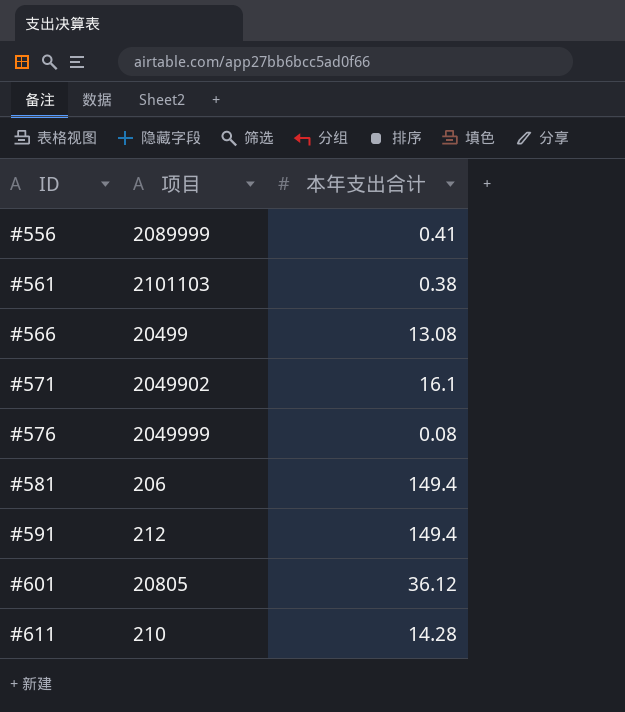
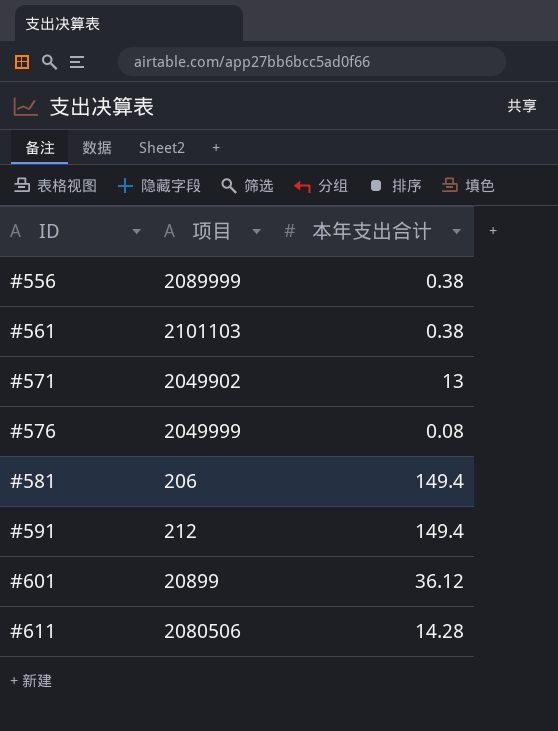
row #566: 20499 | 13.08 -> none
#556 | 本年支出合计: 0.41 -> 0.38
#571 | 本年支出合计: 16.1 -> 13
#601 | 项目: 20805 -> 20899
#611 | 项目: 210 -> 2080506

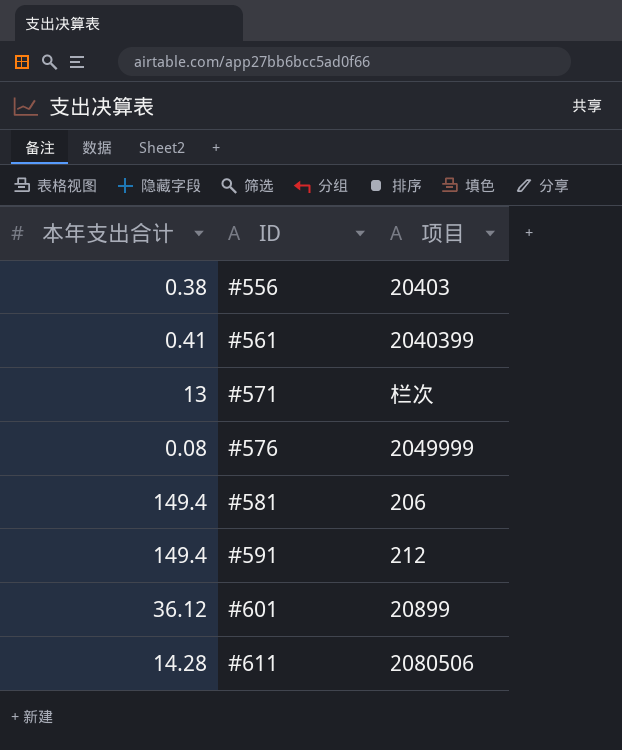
column 本年支出合计 | position: 3 -> 1
#556 | 项目: 2089999 -> 20403
#561 | 本年支出合计: 0.38 -> 0.41
#561 | 项目: 2101103 -> 2040399
#571 | 项目: 2049902 -> 栏次

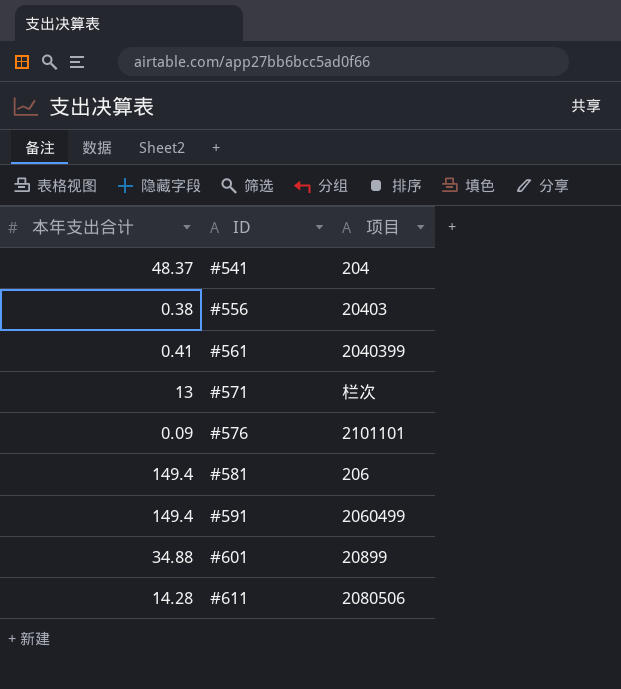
row #541: none -> 48.37 | 204
#576 | 本年支出合计: 0.08 -> 0.09
#576 | 项目: 2049999 -> 2101101
#591 | 项目: 212 -> 2060499
#601 | 本年支出合计: 36.12 -> 34.88

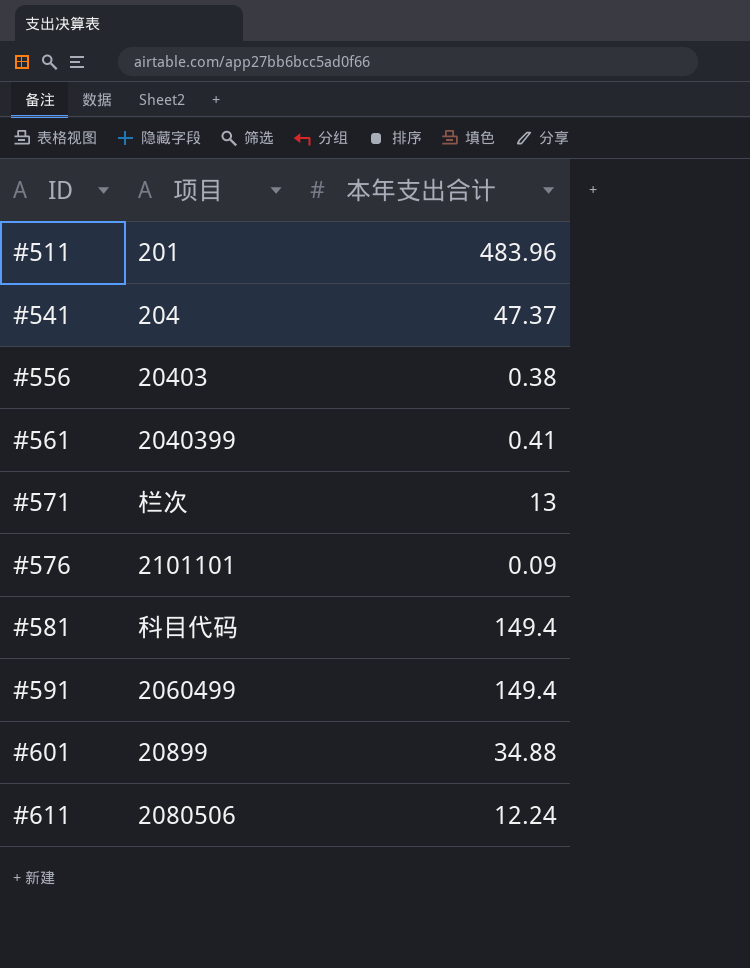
column 本年支出合计 | position: 1 -> 3
row #511: none -> 201 | 483.96
#541 | 本年支出合计: 48.37 -> 47.37
#581 | 项目: 206 -> 科目代码
#611 | 本年支出合计: 14.28 -> 12.24

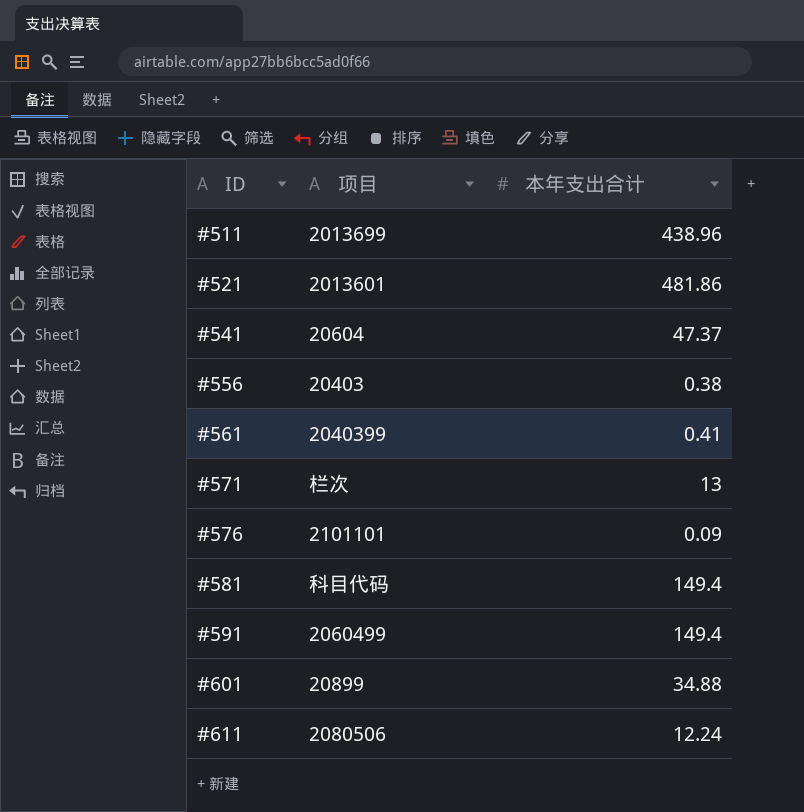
#511 | 项目: 201 -> 2013699
#511 | 本年支出合计: 483.96 -> 438.96
row #521: none -> 2013601 | 481.86
#541 | 项目: 204 -> 20604

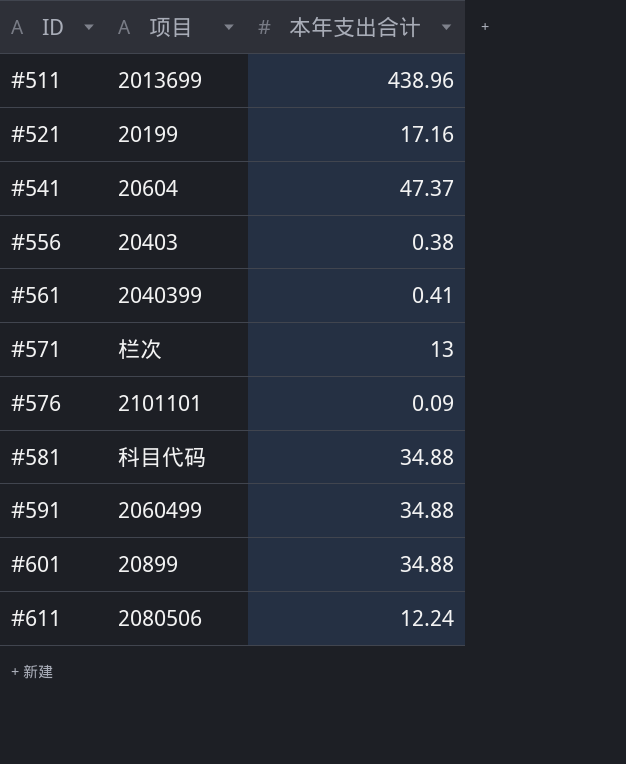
#521 | 项目: 2013601 -> 20199
#521 | 本年支出合计: 481.86 -> 17.16
#581 | 本年支出合计: 149.4 -> 34.88
#591 | 本年支出合计: 149.4 -> 34.88

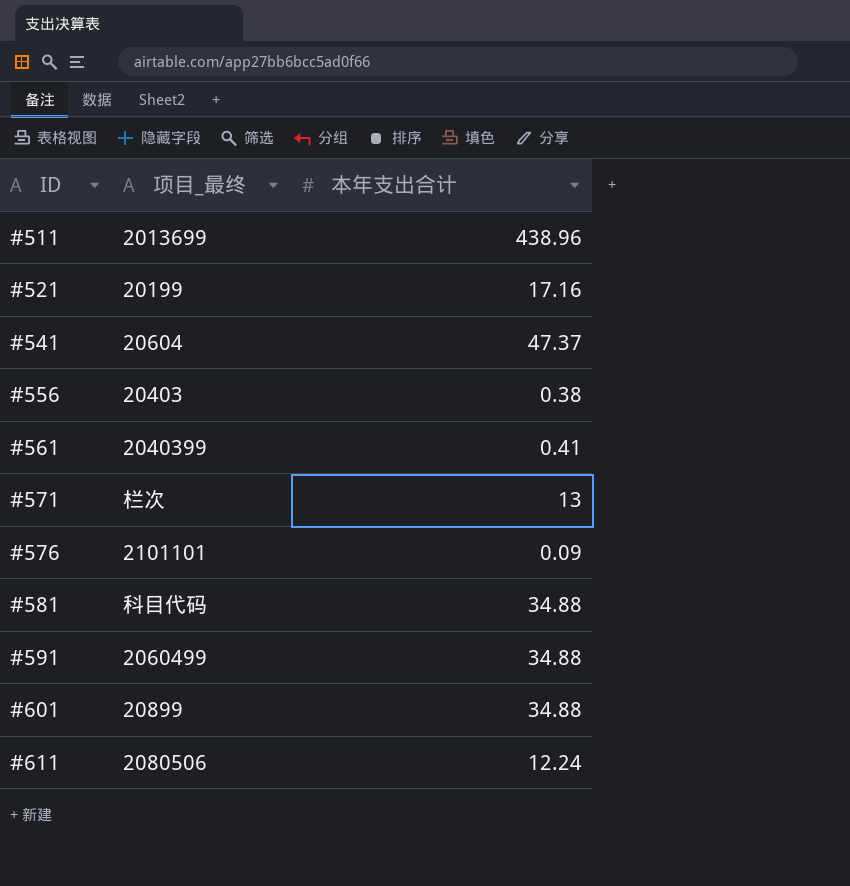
column name: 项目 -> 项目_最终

